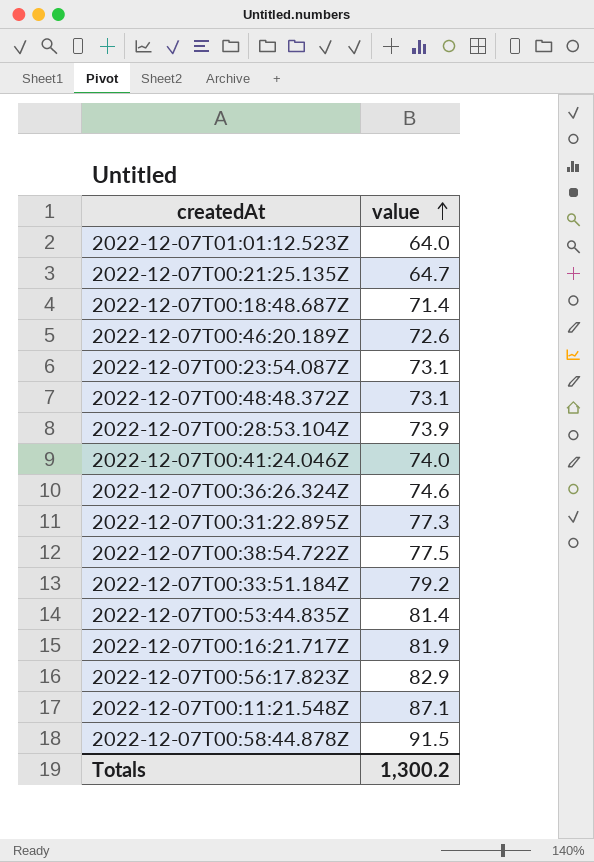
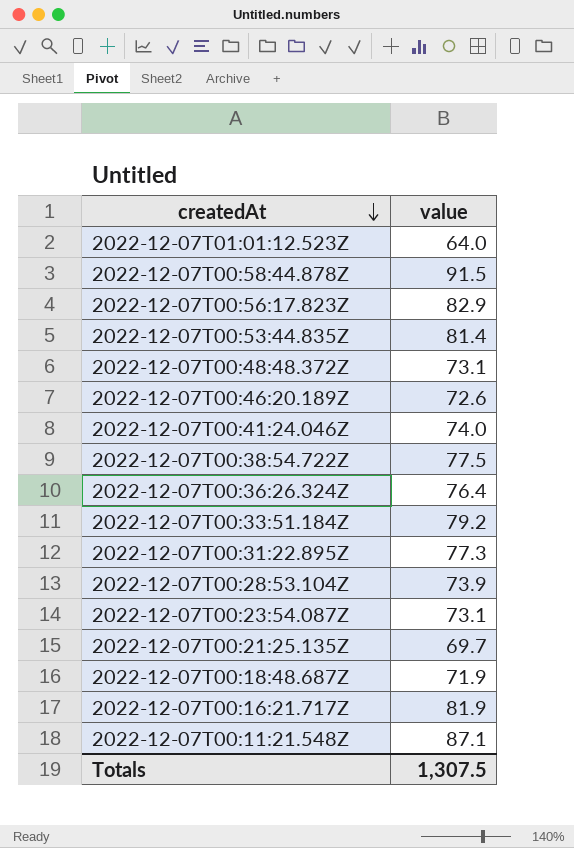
row order: value ascending -> createdAt descending
2022-12-07T00:36:26.324Z | value: 74.6 -> 76.4
2022-12-07T00:21:25.135Z | value: 64.7 -> 69.7
2022-12-07T00:18:48.687Z | value: 71.4 -> 71.9
Totals | value: 1,300.2 -> 1,307.5

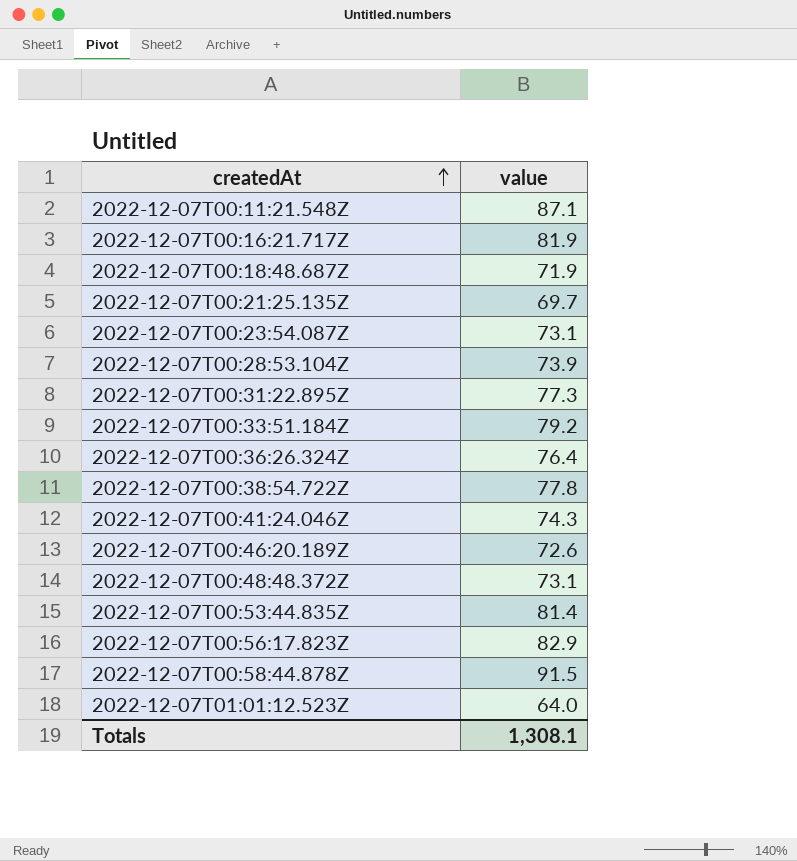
row order: createdAt descending -> createdAt ascending
2022-12-07T00:38:54.722Z | value: 77.5 -> 77.8
2022-12-07T00:41:24.046Z | value: 74.0 -> 74.3
Totals | value: 1,307.5 -> 1,308.1

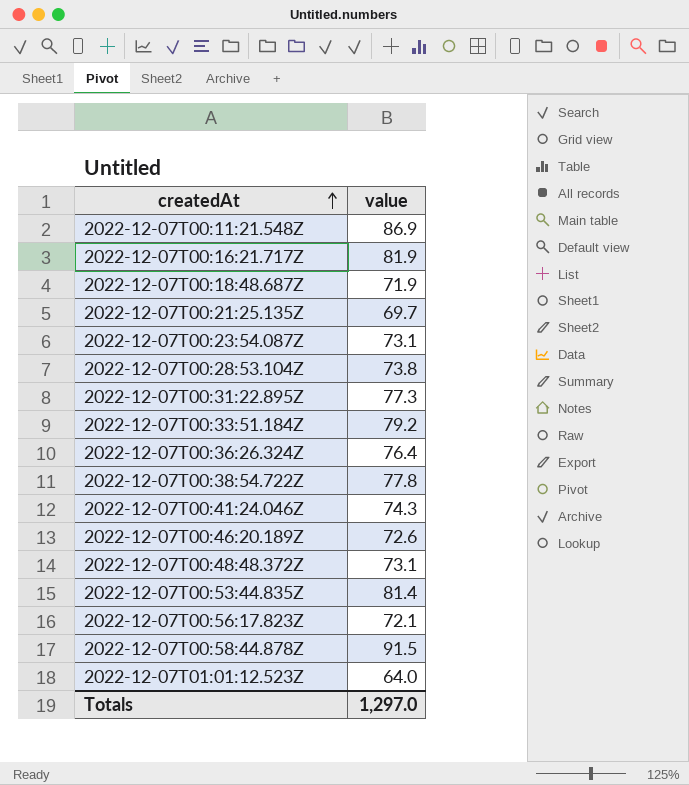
2022-12-07T00:11:21.548Z | value: 87.1 -> 86.9
2022-12-07T00:28:53.104Z | value: 73.9 -> 73.8
2022-12-07T00:56:17.823Z | value: 82.9 -> 72.1
Totals | value: 1,308.1 -> 1,297.0

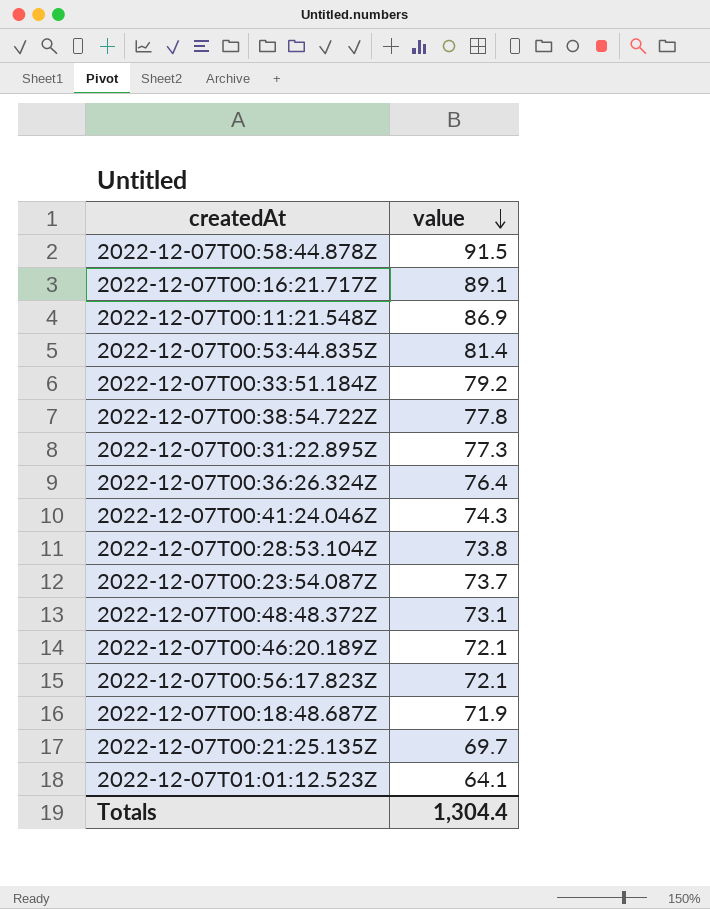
row order: createdAt ascending -> value descending
2022-12-07T00:16:21.717Z | value: 81.9 -> 89.1
2022-12-07T00:23:54.087Z | value: 73.1 -> 73.7
2022-12-07T00:46:20.189Z | value: 72.6 -> 72.1
2022-12-07T01:01:12.523Z | value: 64.0 -> 64.1
Totals | value: 1,297.0 -> 1,304.4

